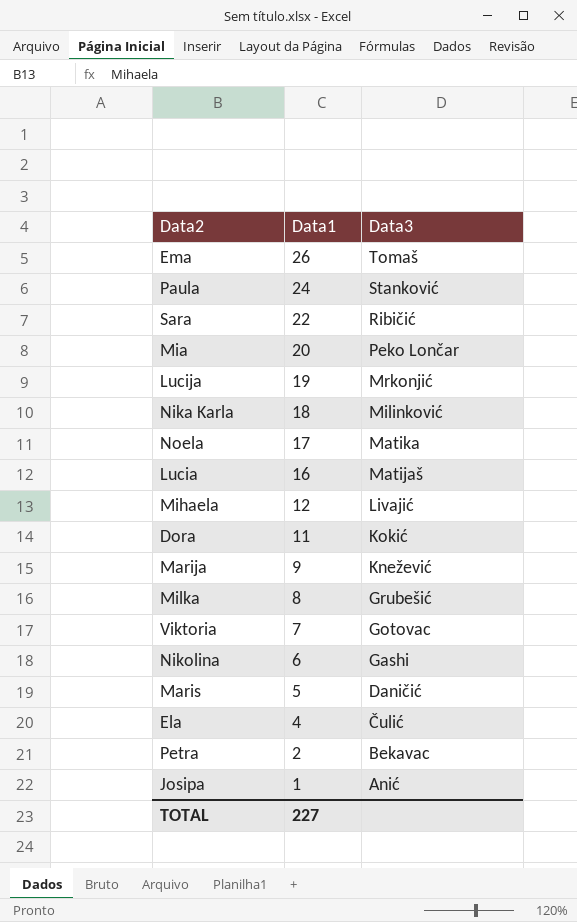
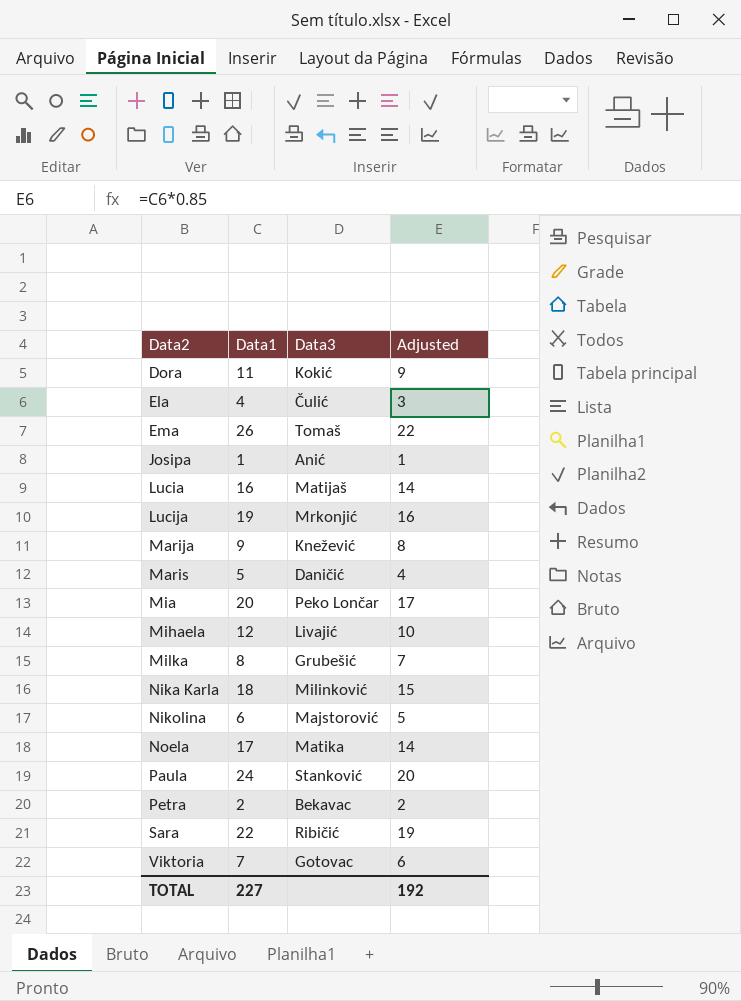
row order: Data1 descending -> Data2 ascending
column Adjusted | formula: none -> [Data1] * 0.85
Nikolina | Data3: Gashi -> Majstorović

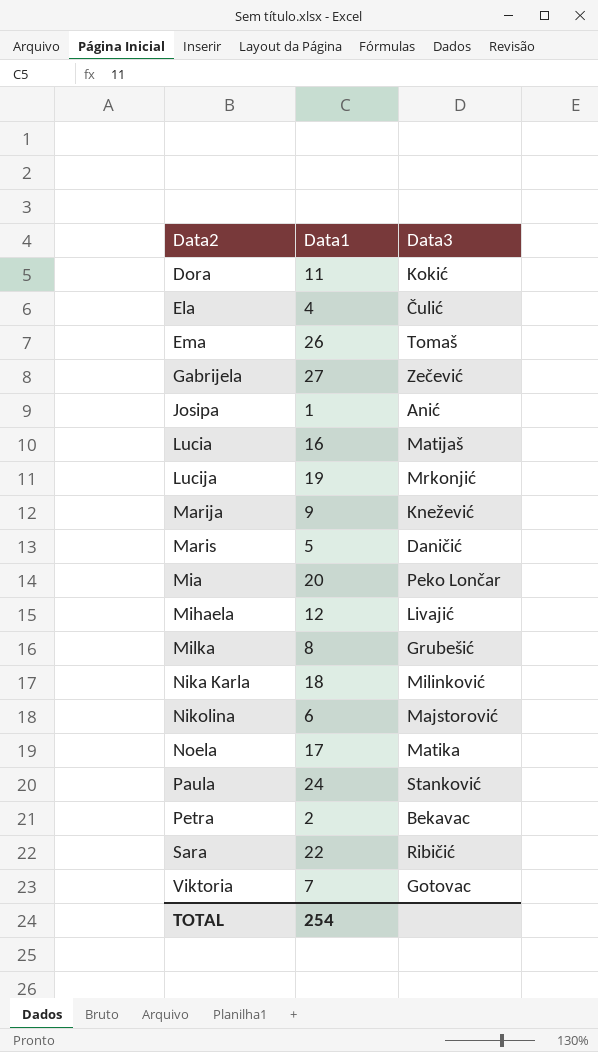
column Adjusted | formula: [Data1] * 0.85 -> none
row Gabrijela: none -> 27 | Zečević
TOTAL | Data1: 227 -> 254

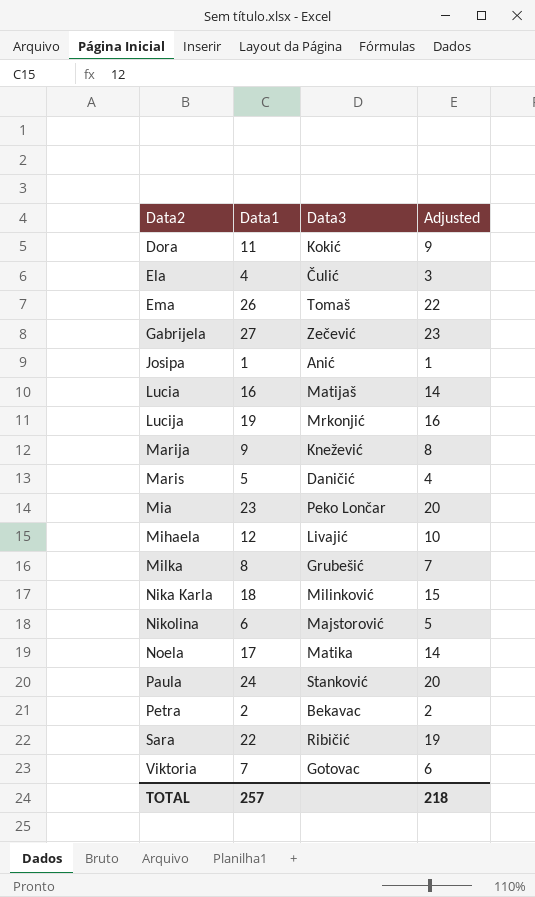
column Adjusted | formula: none -> [Data1] * 0.85
Mia | Data1: 20 -> 23
TOTAL | Data1: 254 -> 257

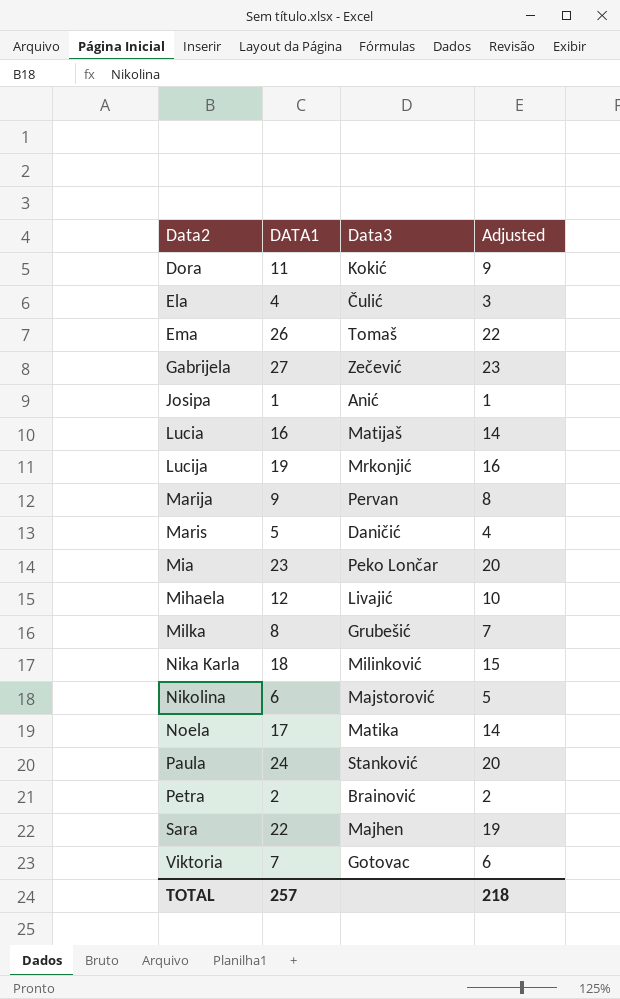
column name: Data1 -> DATA1
Marija | Data3: Knežević -> Pervan
Petra | Data3: Bekavac -> Brainović
Sara | Data3: Ribičić -> Majhen

